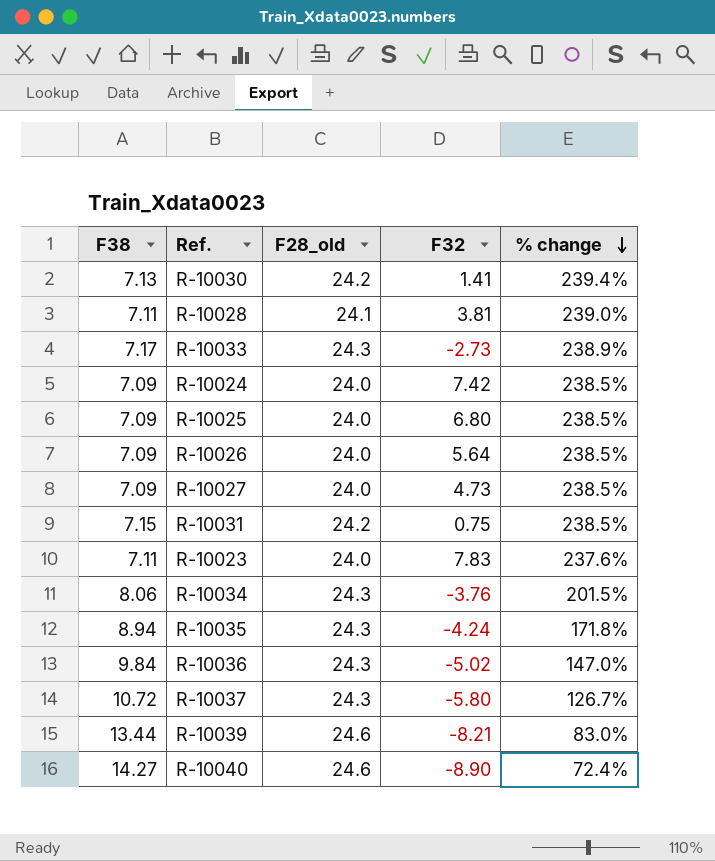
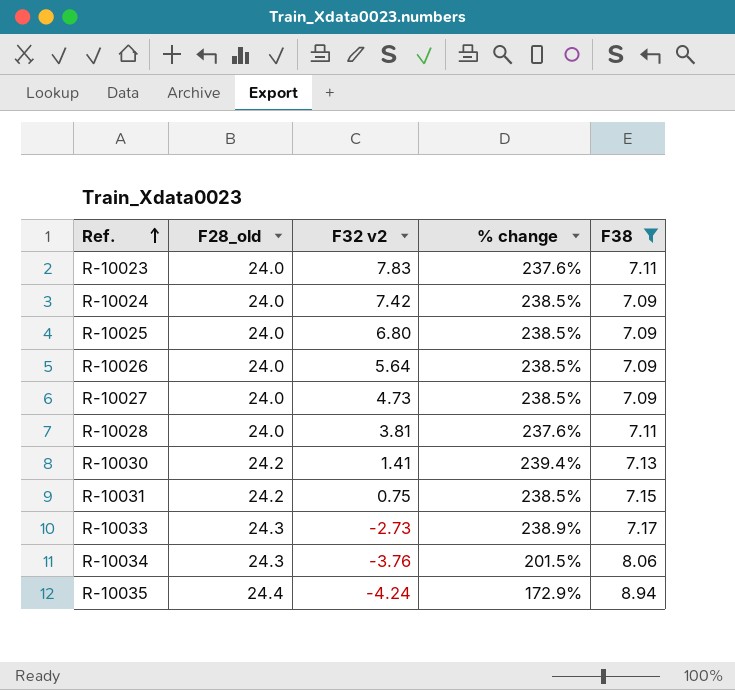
filter: none -> F38 <= 8.94
row order: % change descending -> Ref. ascending
column name: F32 -> F32 v2
column F38 | position: 1 -> 5
R-10028 | F28_old: 24.1 -> 24.0
R-10028 | % change: 239.0% -> 237.6%
R-10035 | F28_old: 24.3 -> 24.4
R-10035 | % change: 171.8% -> 172.9%

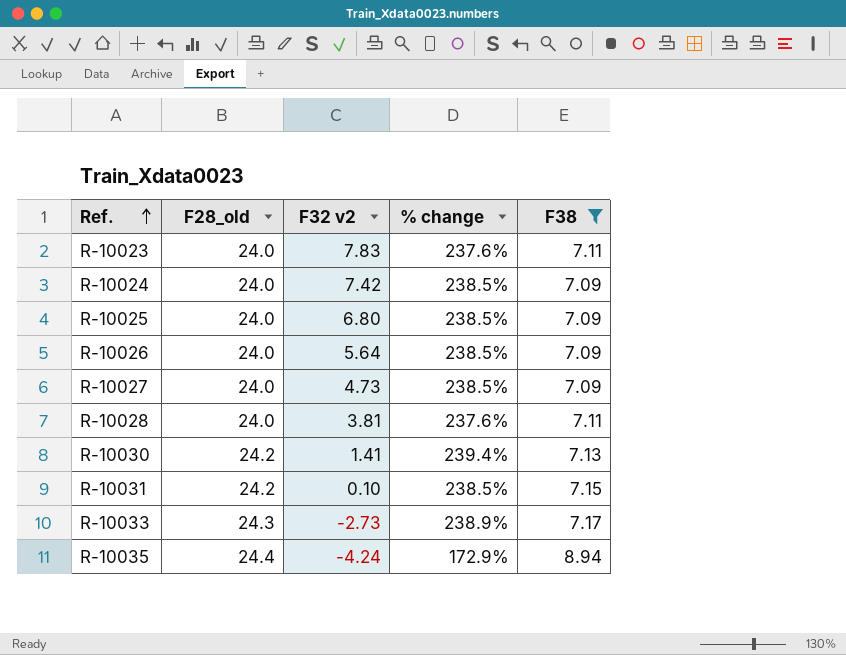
row R-10034: 24.3 | -3.76 | 201.5% | 8.06 -> none
R-10031 | F32 v2: 0.75 -> 0.10

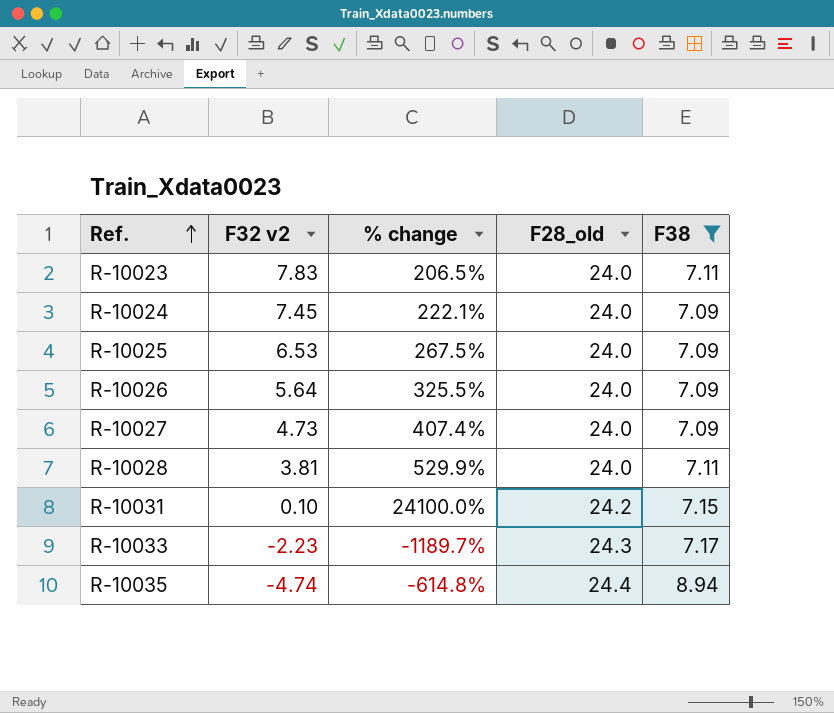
column % change | formula: ([F28_old] - [F38]) / [F38] -> ([F28_old] - [F32 v2]) / [F32 v2]
column F28_old | position: 2 -> 4
row R-10030: 24.2 | 1.41 | 239.4% | 7.13 -> none
R-10024 | F32 v2: 7.42 -> 7.45
R-10025 | F32 v2: 6.80 -> 6.53
R-10033 | F32 v2: -2.73 -> -2.23
R-10035 | F32 v2: -4.24 -> -4.74

